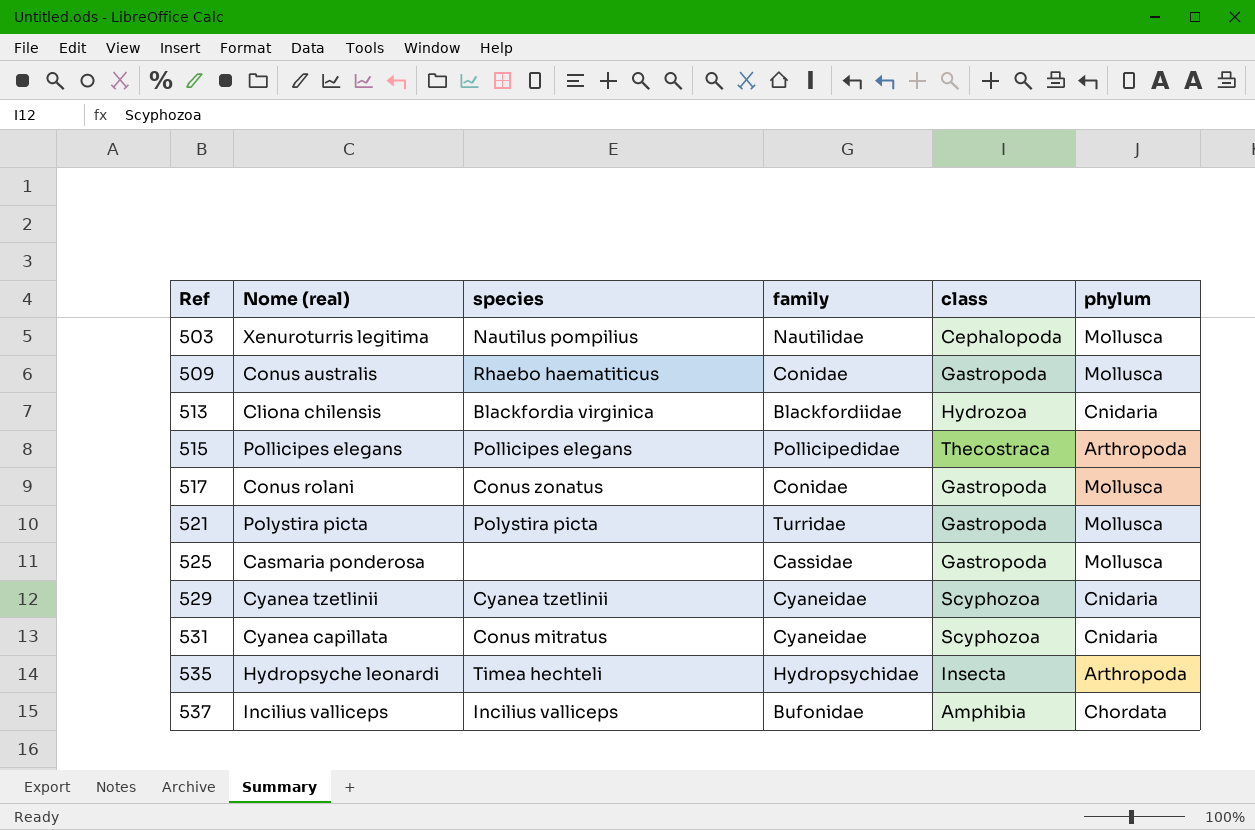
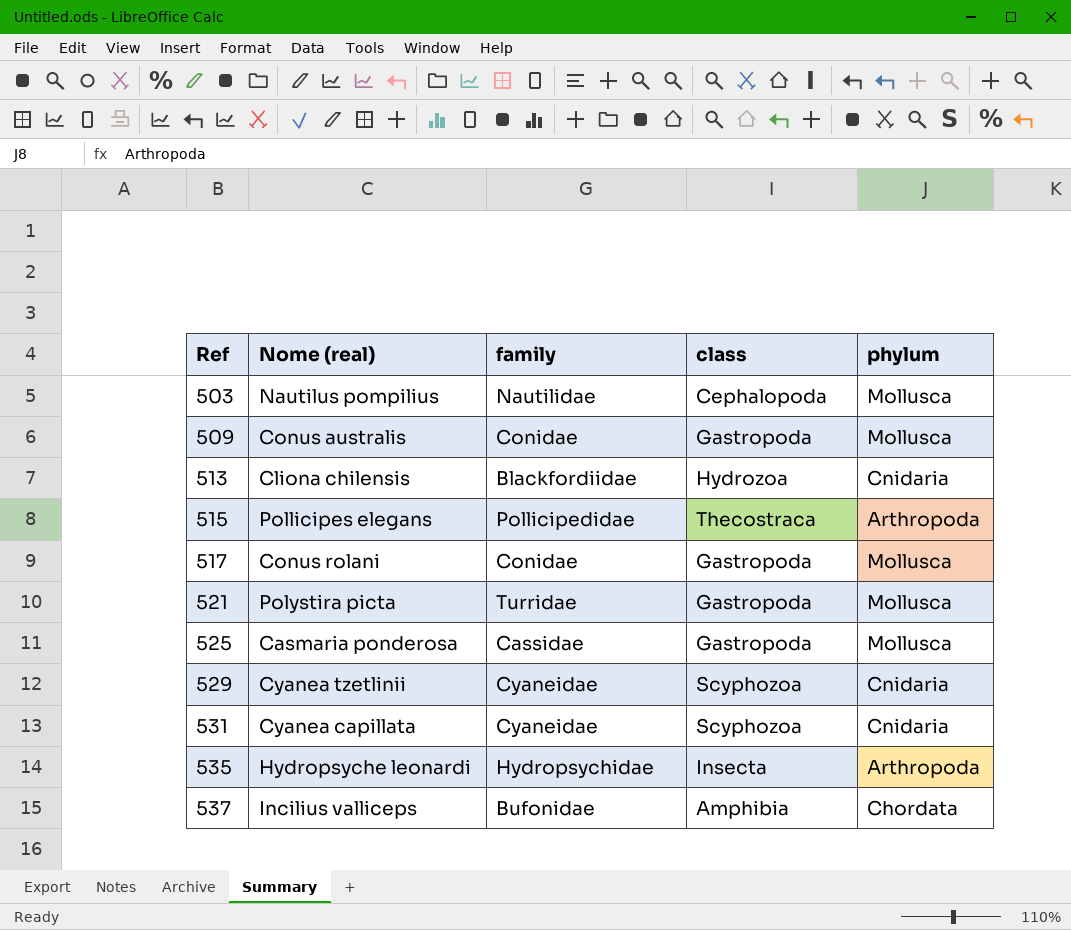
column species | position: 3 -> none
503 | Nome (real): Xenuroturris legitima -> Nautilus pompilius

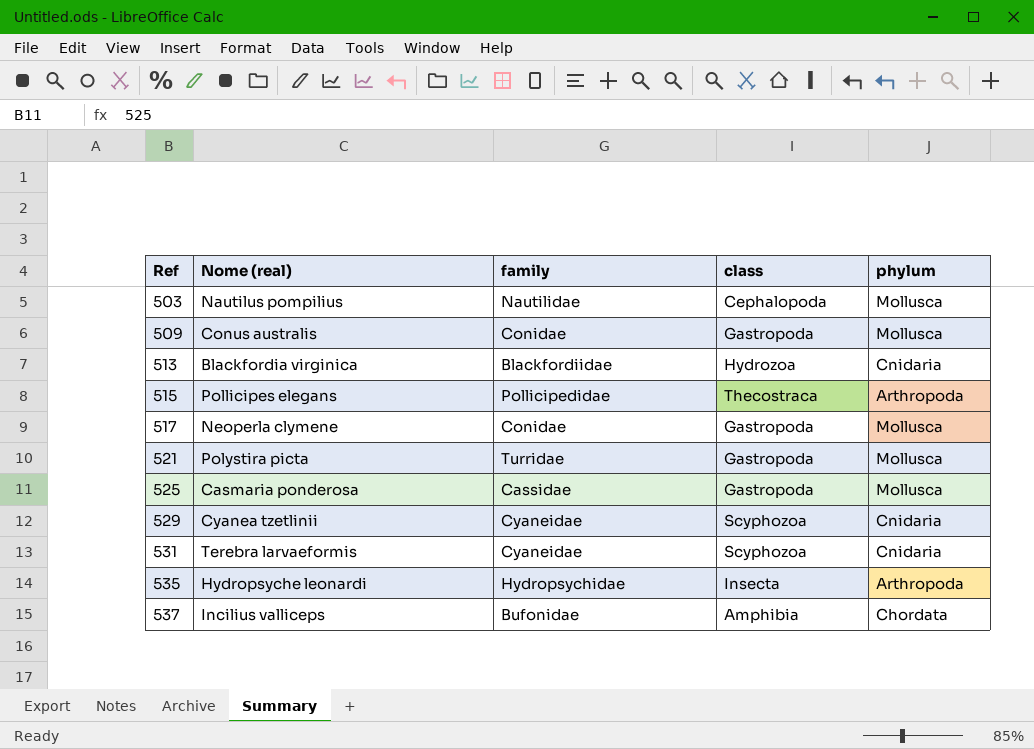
513 | Nome (real): Cliona chilensis -> Blackfordia virginica
517 | Nome (real): Conus rolani -> Neoperla clymene
531 | Nome (real): Cyanea capillata -> Terebra larvaeformis

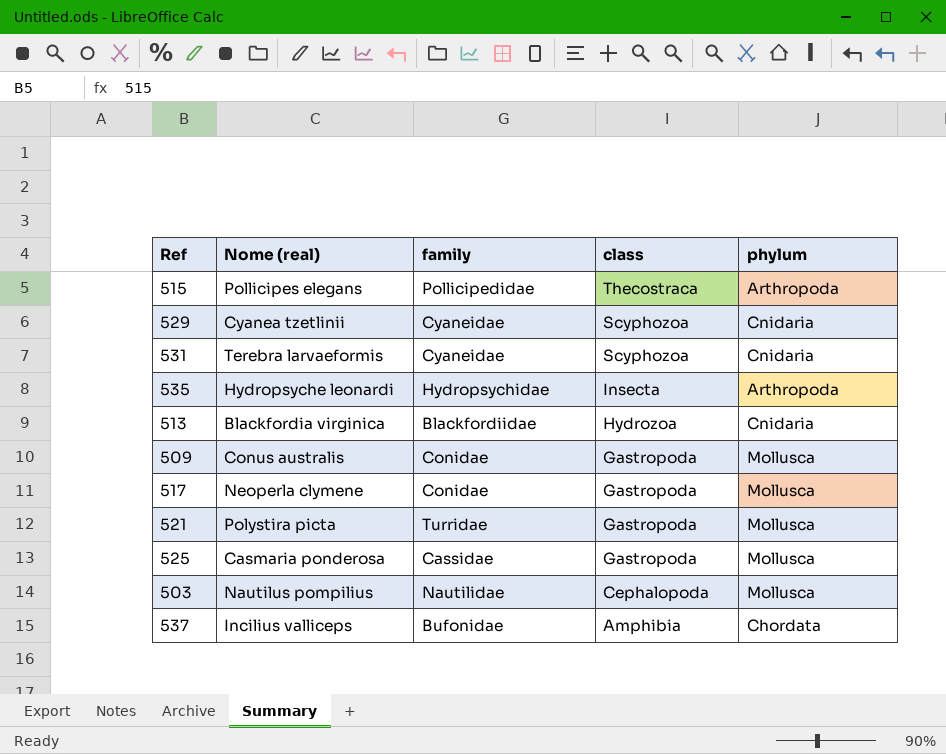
row order: Ref ascending -> class descending

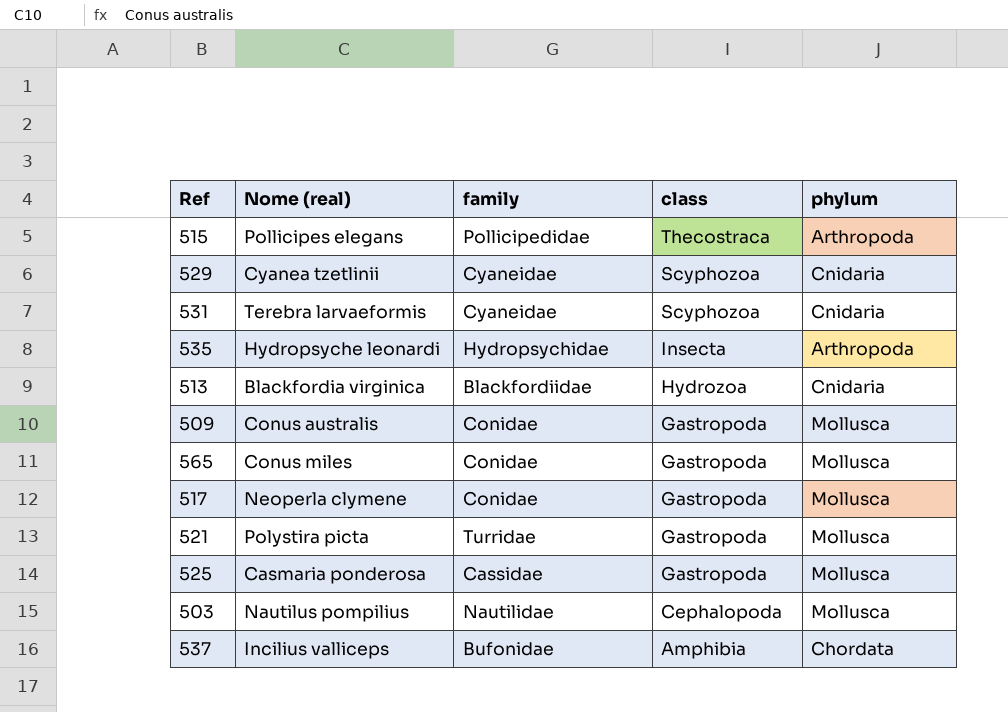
row 565: none -> Conus miles | Conidae | Gastropoda | Mollusca

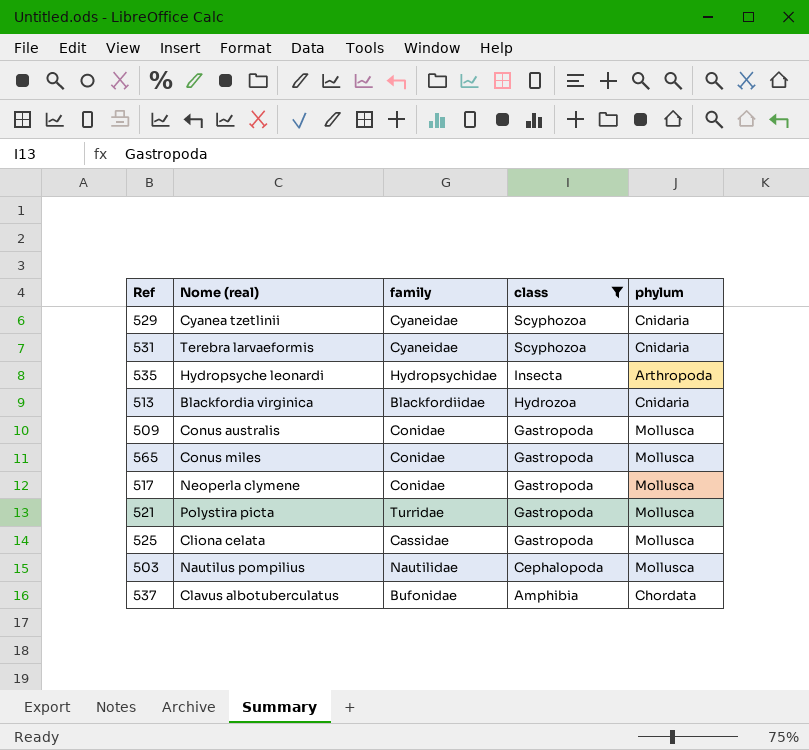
filter: none -> class != Thecostraca
525 | Nome (real): Casmaria ponderosa -> Cliona celata
537 | Nome (real): Incilius valliceps -> Clavus albotuberculatus

